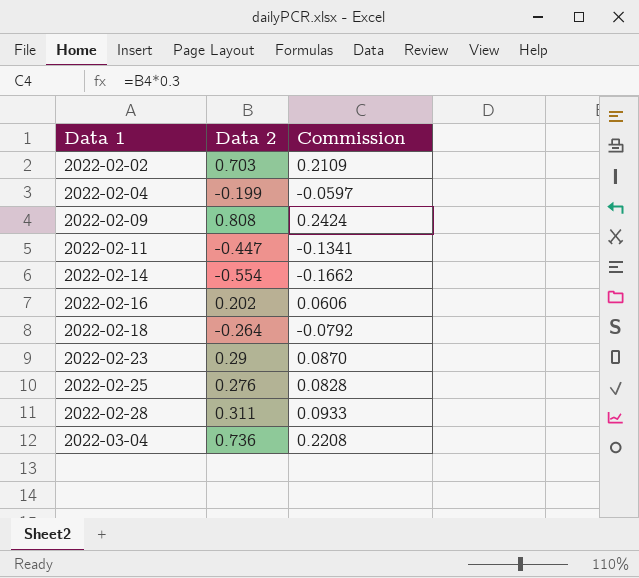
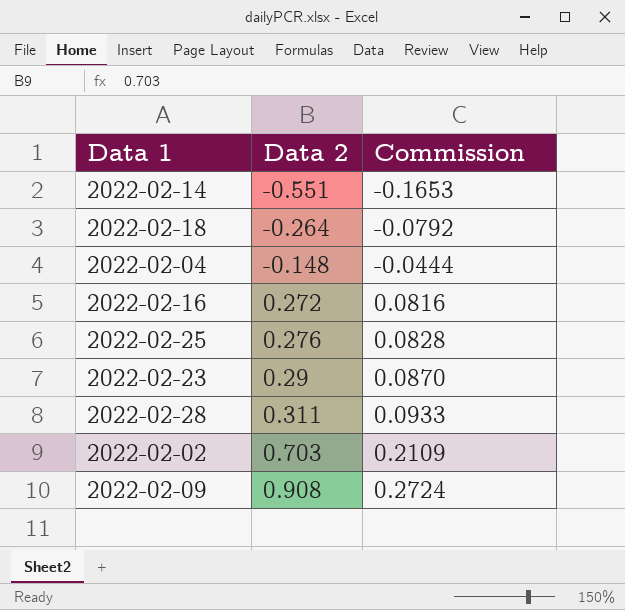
row order: Data 1 ascending -> Data 2 ascending
row 2022-02-11: -0.447 | -0.1341 -> none
row 2022-03-04: 0.736 | 0.2208 -> none
2022-02-14 | Data 2: -0.554 -> -0.551
2022-02-14 | Commission: -0.1662 -> -0.1653
2022-02-04 | Data 2: -0.199 -> -0.148
2022-02-04 | Commission: -0.0597 -> -0.0444
2022-02-16 | Data 2: 0.202 -> 0.272
2022-02-16 | Commission: 0.0606 -> 0.0816
2022-02-09 | Data 2: 0.808 -> 0.908
2022-02-09 | Commission: 0.2424 -> 0.2724

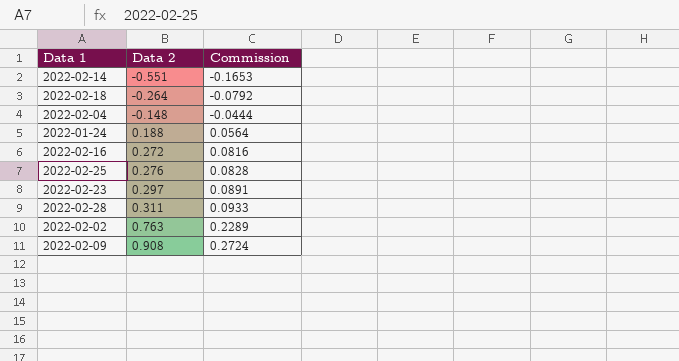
row 2022-01-24: none -> 0.188 | 0.0564
2022-02-23 | Data 2: 0.29 -> 0.297
2022-02-23 | Commission: 0.0870 -> 0.0891
2022-02-02 | Data 2: 0.703 -> 0.763
2022-02-02 | Commission: 0.2109 -> 0.2289

